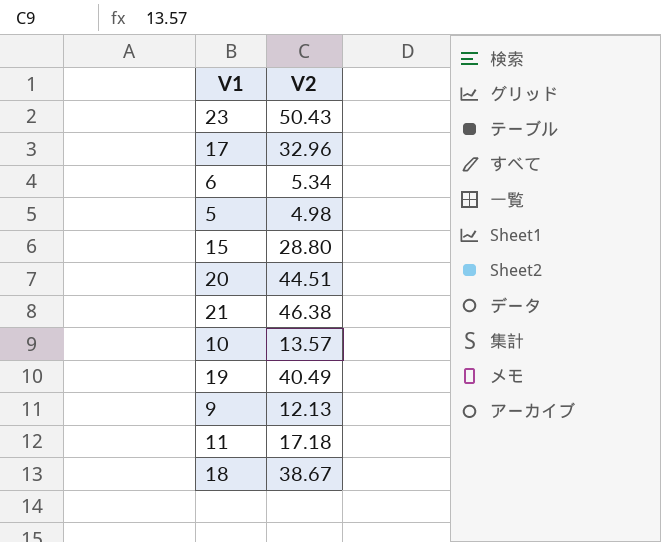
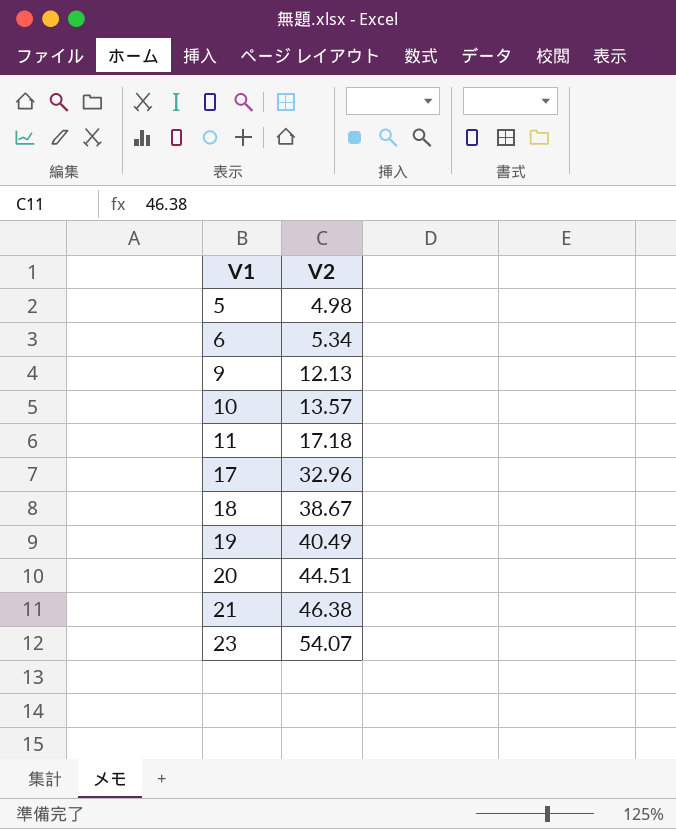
row order: none -> V1 ascending
row 15: 28.80 -> none
23 | V2: 50.43 -> 54.07

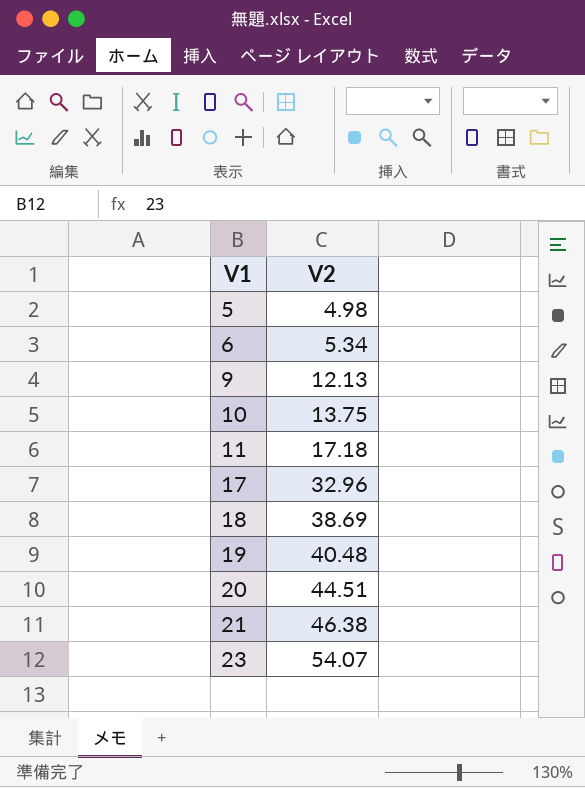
10 | V2: 13.57 -> 13.75
18 | V2: 38.67 -> 38.69
19 | V2: 40.49 -> 40.48

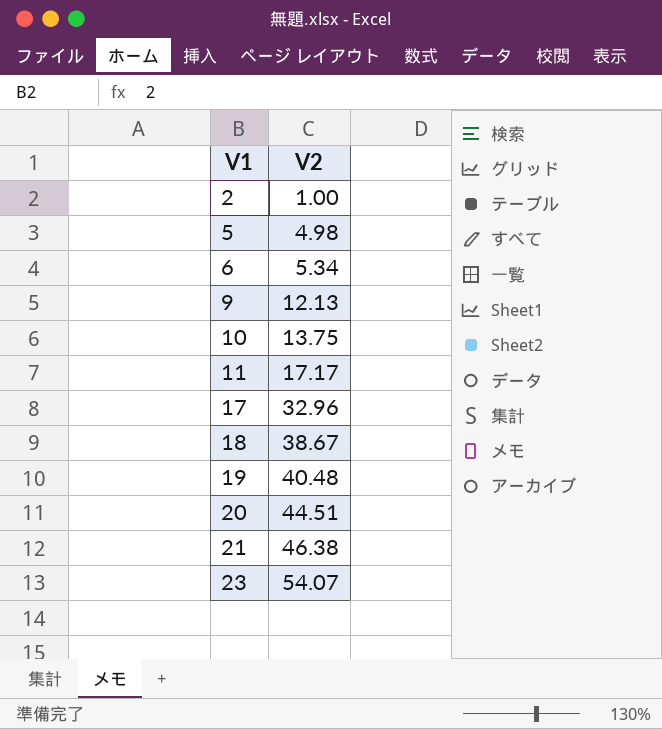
row 2: none -> 1.00
11 | V2: 17.18 -> 17.17
18 | V2: 38.69 -> 38.67

